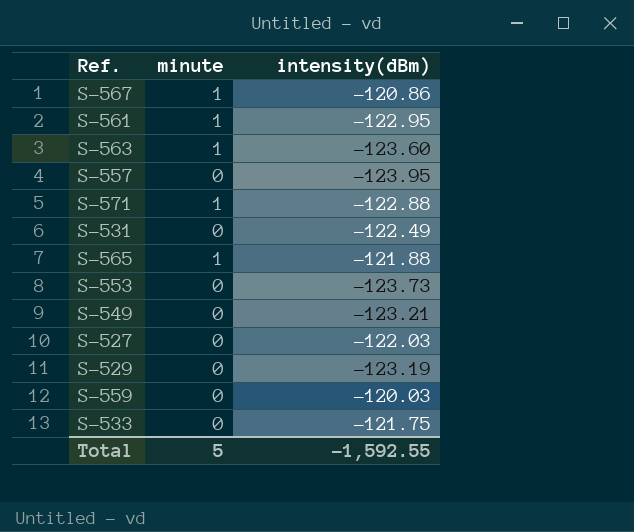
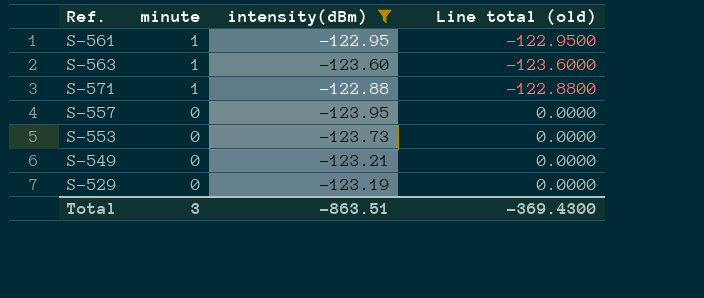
filter: none -> intensity(dBm) <= -122.88
row order: none -> minute descending
column Line total (old) | formula: none -> [minute] * [intensity(dBm)]
Total | minute: 5 -> 3
Total | intensity(dBm): -1,592.55 -> -863.51

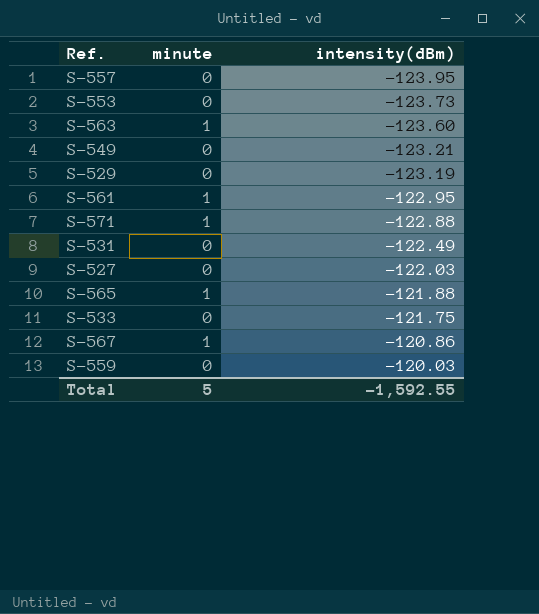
filter: intensity(dBm) <= -122.88 -> none
row order: minute descending -> intensity(dBm) ascending
column Line total (old) | formula: [minute] * [intensity(dBm)] -> none
Total | minute: 3 -> 5
Total | intensity(dBm): -863.51 -> -1,592.55

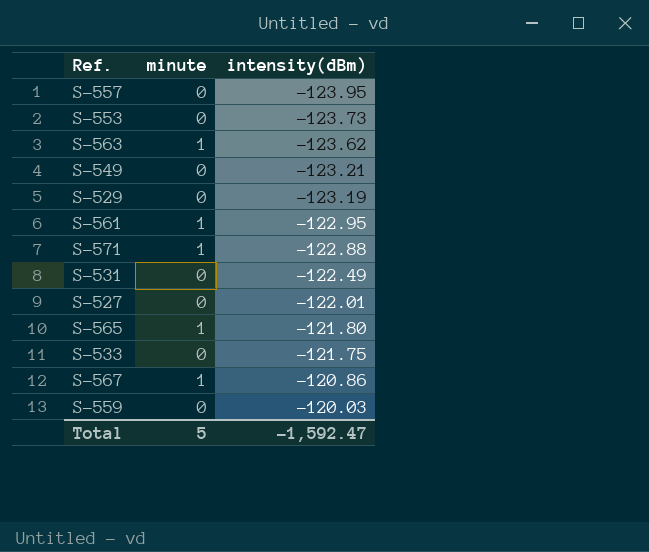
S-563 | intensity(dBm): -123.60 -> -123.62
S-527 | intensity(dBm): -122.03 -> -122.01
S-565 | intensity(dBm): -121.88 -> -121.80
Total | intensity(dBm): -1,592.55 -> -1,592.47

